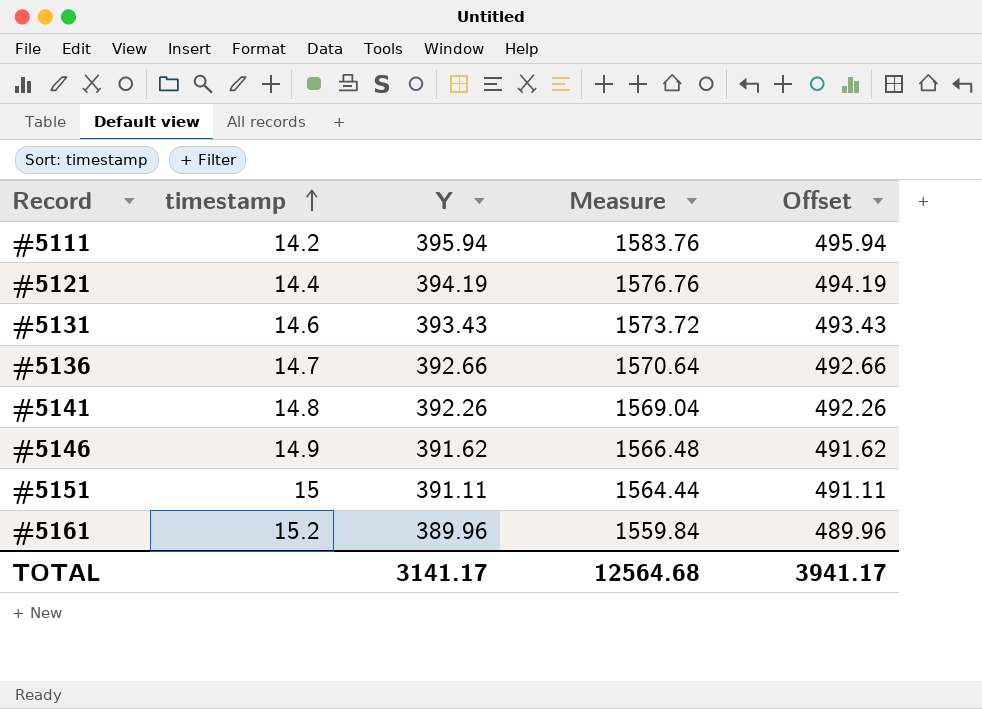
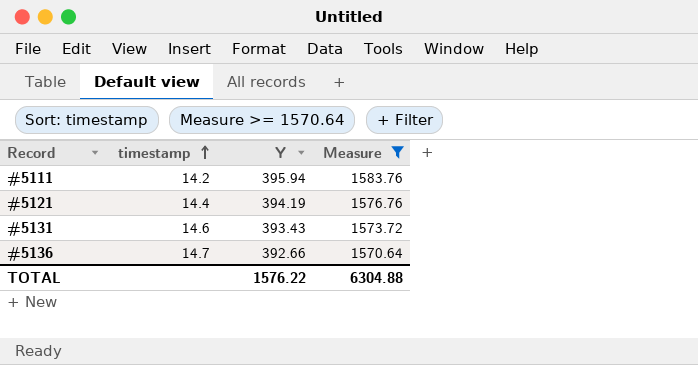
filter: none -> Measure >= 1570.64
column Offset | formula: [Y] + 100 -> none
TOTAL | Y: 3141.17 -> 1576.22
TOTAL | Measure: 12564.68 -> 6304.88

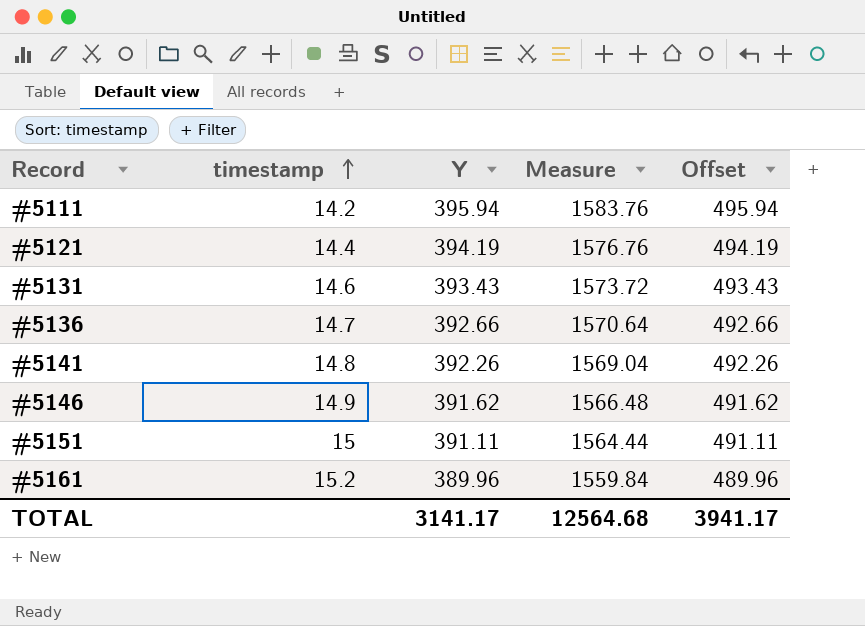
filter: Measure >= 1570.64 -> none
column Offset | formula: none -> [Y] + 100
TOTAL | Y: 1576.22 -> 3141.17
TOTAL | Measure: 6304.88 -> 12564.68

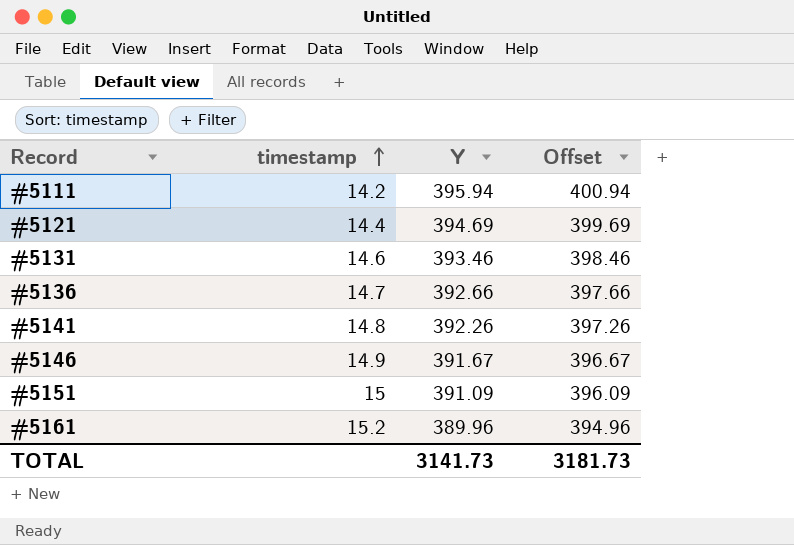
column Measure | formula: [Y] * 4 -> none
column Offset | formula: [Y] + 100 -> [Y] + 5
#5121 | Y: 394.19 -> 394.69
#5131 | Y: 393.43 -> 393.46
#5146 | Y: 391.62 -> 391.67
#5151 | Y: 391.11 -> 391.09
TOTAL | Y: 3141.17 -> 3141.73
TOTAL | Offset: 3941.17 -> 3181.73

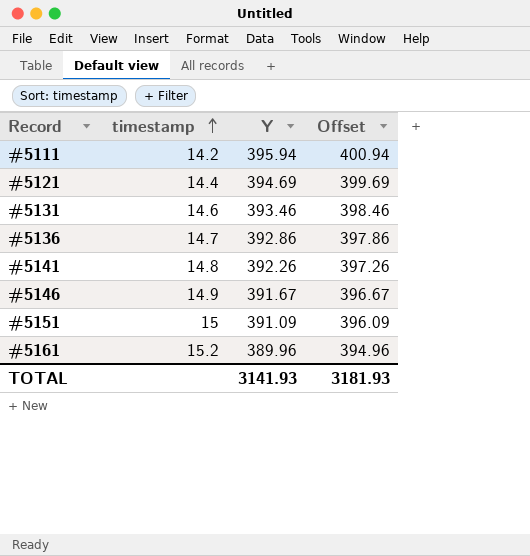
#5136 | Y: 392.66 -> 392.86
#5136 | Offset: 397.66 -> 397.86
TOTAL | Y: 3141.73 -> 3141.93
TOTAL | Offset: 3181.73 -> 3181.93

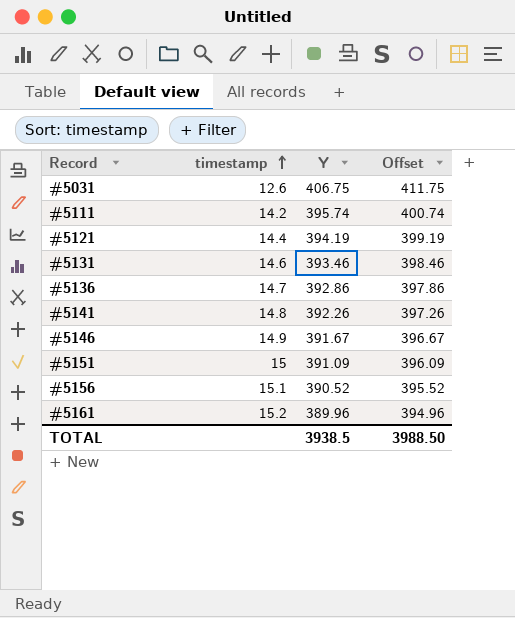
row #5031: none -> 12.6 | 406.75 | 411.75
#5111 | Y: 395.94 -> 395.74
#5111 | Offset: 400.94 -> 400.74
#5121 | Y: 394.69 -> 394.19
#5121 | Offset: 399.69 -> 399.19
row #5156: none -> 15.1 | 390.52 | 395.52
TOTAL | Y: 3141.93 -> 3938.5
TOTAL | Offset: 3181.93 -> 3988.50

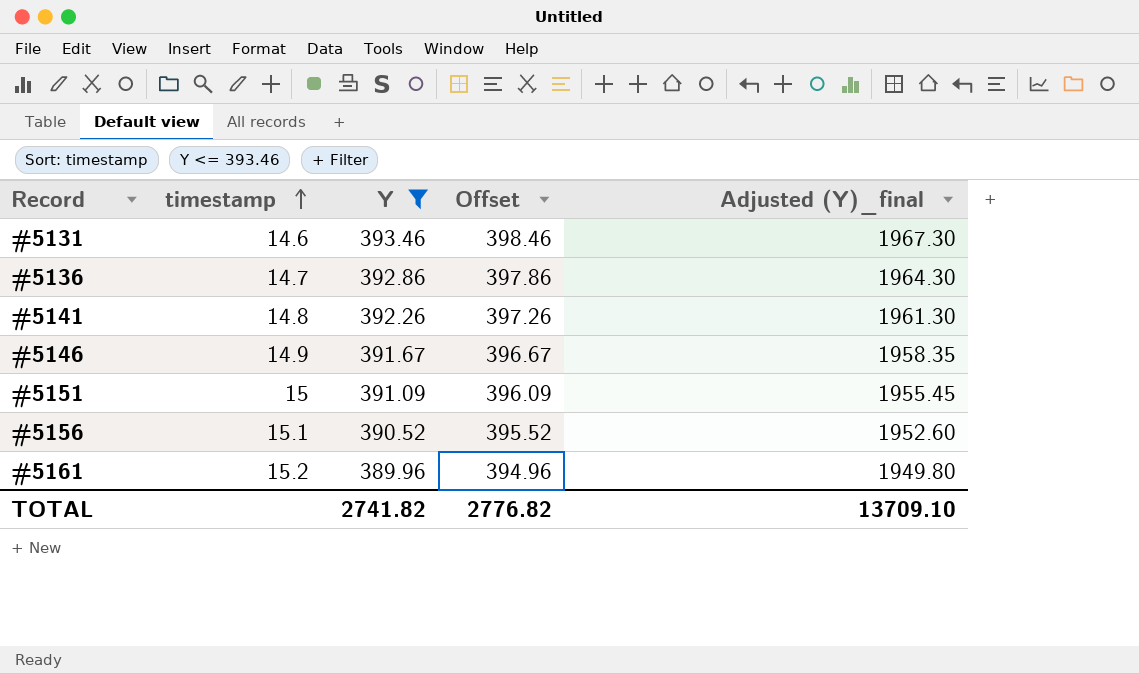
filter: none -> Y <= 393.46
column Adjusted (Y)_final | formula: none -> [Y] * 5
TOTAL | Y: 3938.5 -> 2741.82
TOTAL | Offset: 3988.50 -> 2776.82

